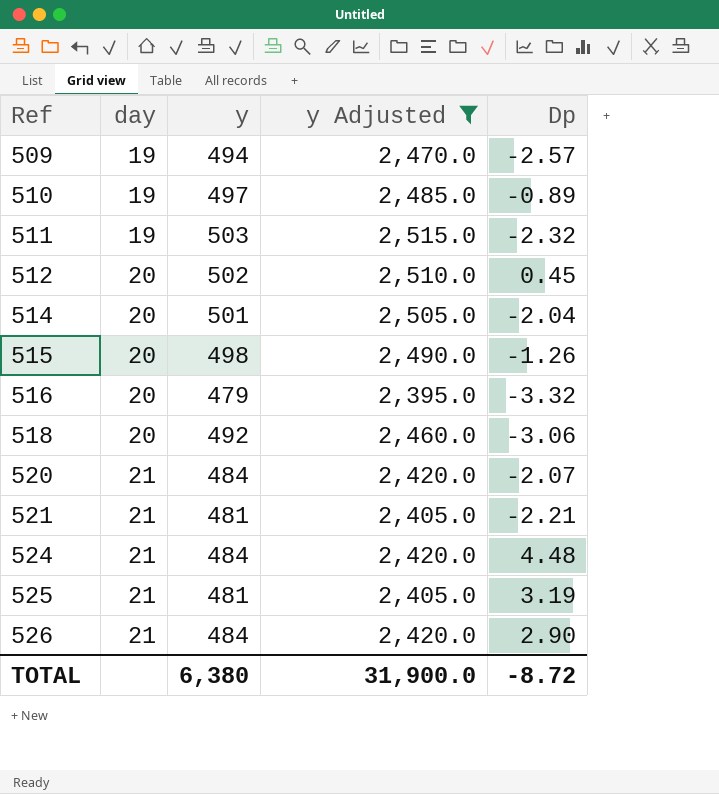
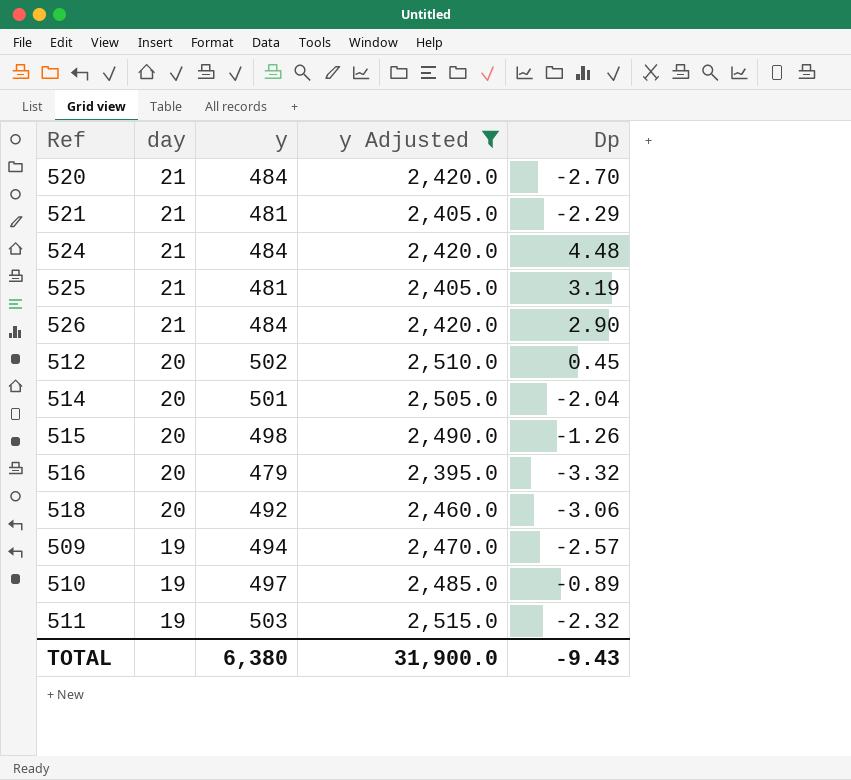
row order: Ref ascending -> day descending
520 | Dp: -2.07 -> -2.70
521 | Dp: -2.21 -> -2.29
TOTAL | Dp: -8.72 -> -9.43

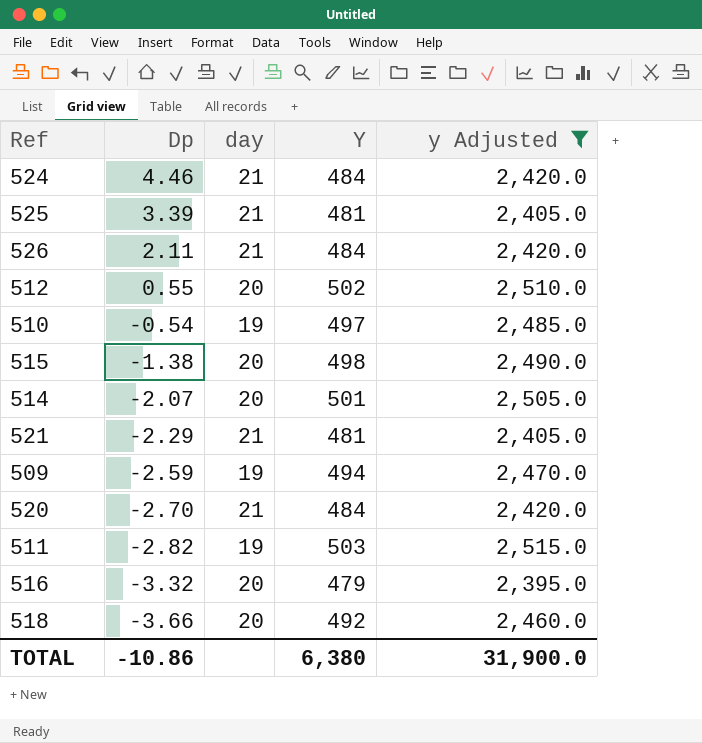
row order: day descending -> Dp descending
column Dp | position: 5 -> 2
column name: y -> Y
524 | Dp: 4.48 -> 4.46
525 | Dp: 3.19 -> 3.39
526 | Dp: 2.90 -> 2.11
512 | Dp: 0.45 -> 0.55
510 | Dp: -0.89 -> -0.54
515 | Dp: -1.26 -> -1.38
514 | Dp: -2.04 -> -2.07
509 | Dp: -2.57 -> -2.59
511 | Dp: -2.32 -> -2.82
518 | Dp: -3.06 -> -3.66
TOTAL | Dp: -9.43 -> -10.86

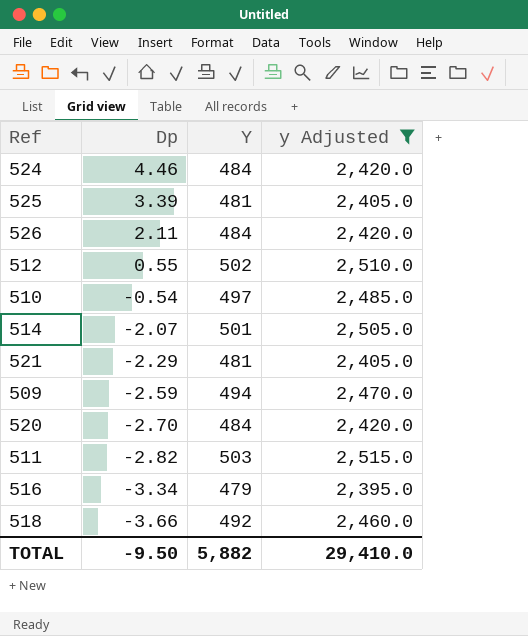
column day | position: 3 -> none
row 515: -1.38 | 20 | 498 | 2,490.0 -> none
516 | Dp: -3.32 -> -3.34
TOTAL | Dp: -10.86 -> -9.50
TOTAL | Y: 6,380 -> 5,882
TOTAL | y Adjusted: 31,900.0 -> 29,410.0

